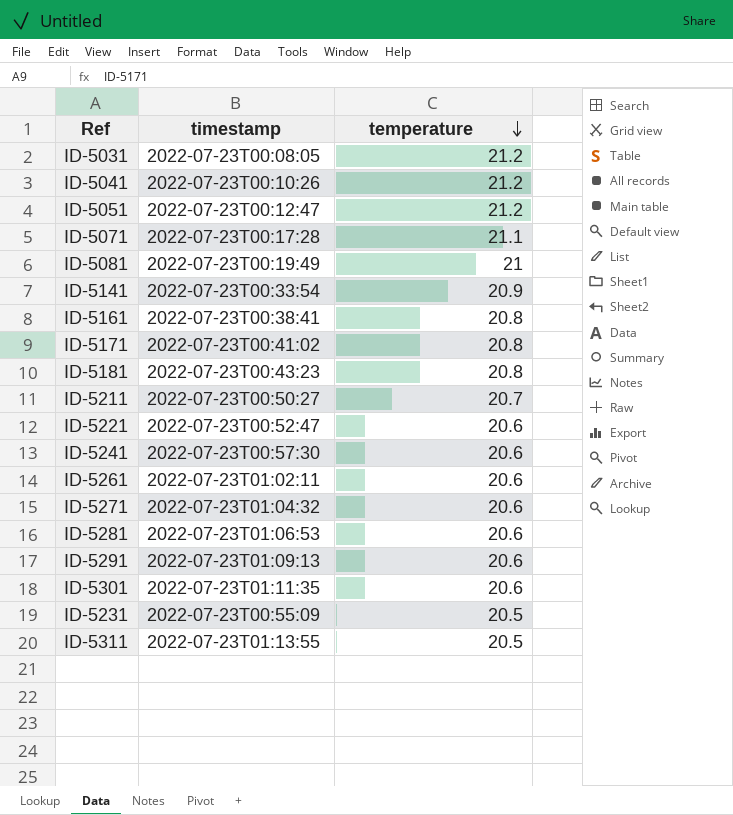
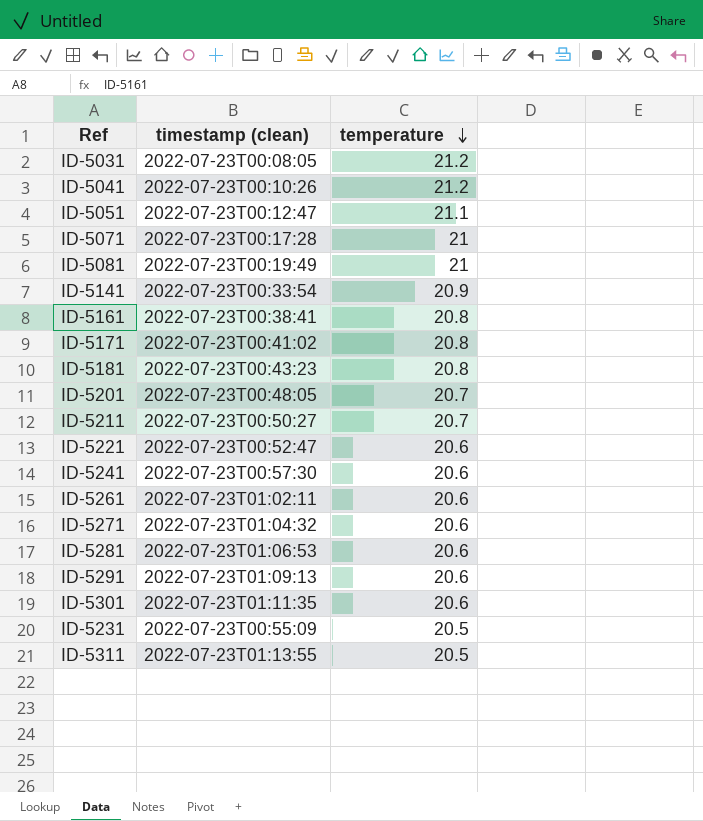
column name: timestamp -> timestamp (clean)
ID-5051 | temperature: 21.2 -> 21.1
ID-5071 | temperature: 21.1 -> 21
row ID-5201: none -> 2022-07-23T00:48:05 | 20.7

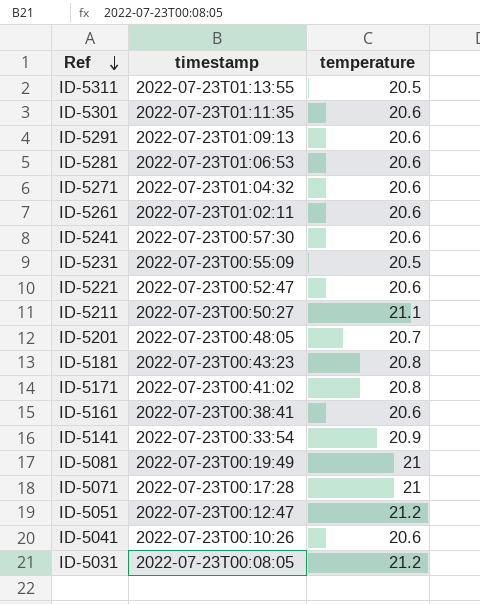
row order: temperature descending -> Ref descending
column name: timestamp (clean) -> timestamp
ID-5211 | temperature: 20.7 -> 21.1
ID-5161 | temperature: 20.8 -> 20.6
ID-5051 | temperature: 21.1 -> 21.2
ID-5041 | temperature: 21.2 -> 20.6

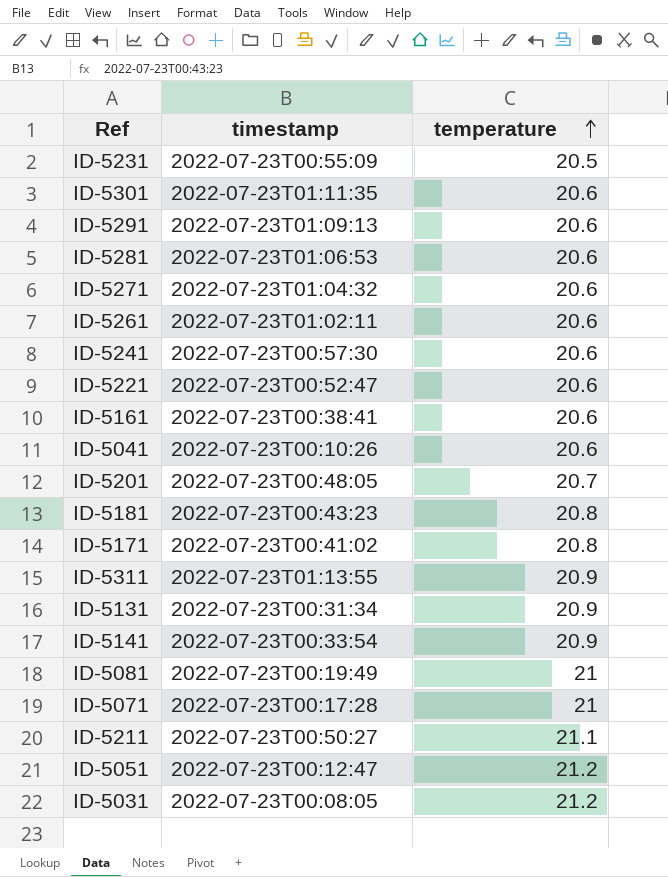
row order: Ref descending -> temperature ascending
ID-5311 | temperature: 20.5 -> 20.9
row ID-5131: none -> 2022-07-23T00:31:34 | 20.9

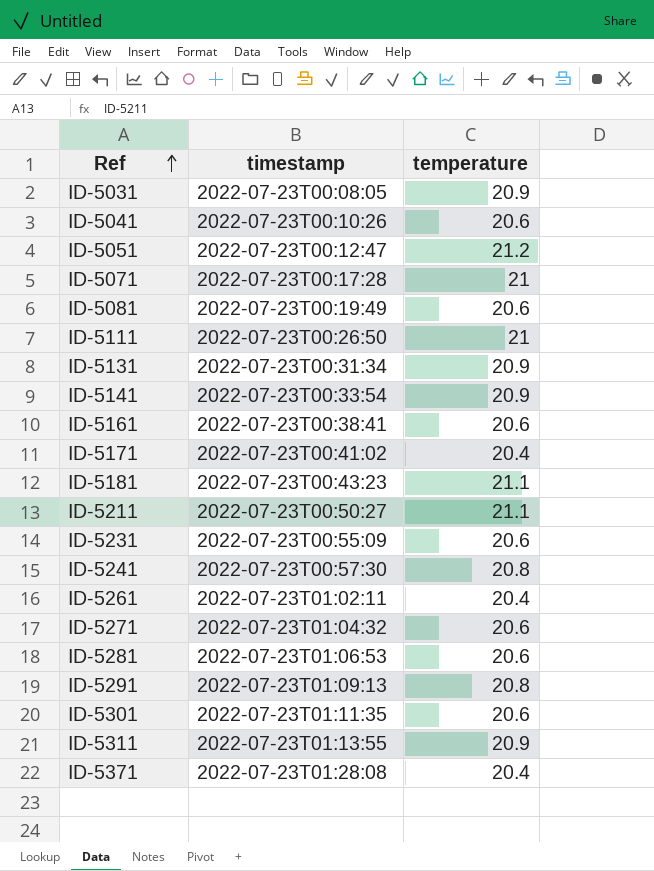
row order: temperature ascending -> Ref ascending
row ID-5221: 2022-07-23T00:52:47 | 20.6 -> none
row ID-5201: 2022-07-23T00:48:05 | 20.7 -> none
ID-5031 | temperature: 21.2 -> 20.9
ID-5081 | temperature: 21 -> 20.6
row ID-5111: none -> 2022-07-23T00:26:50 | 21
ID-5171 | temperature: 20.8 -> 20.4
ID-5181 | temperature: 20.8 -> 21.1
ID-5231 | temperature: 20.5 -> 20.6
ID-5241 | temperature: 20.6 -> 20.8
ID-5261 | temperature: 20.6 -> 20.4
ID-5291 | temperature: 20.6 -> 20.8
row ID-5371: none -> 2022-07-23T01:28:08 | 20.4

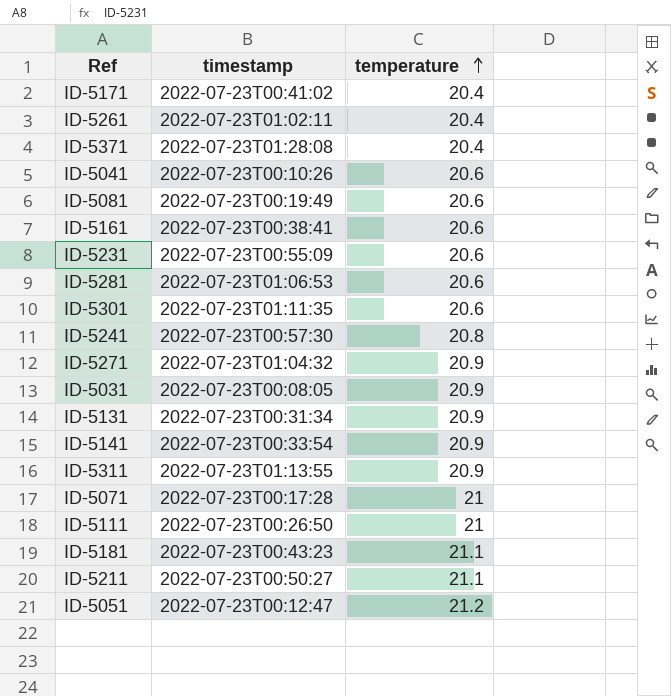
row order: Ref ascending -> temperature ascending
row ID-5291: 2022-07-23T01:09:13 | 20.8 -> none
ID-5271 | temperature: 20.6 -> 20.9

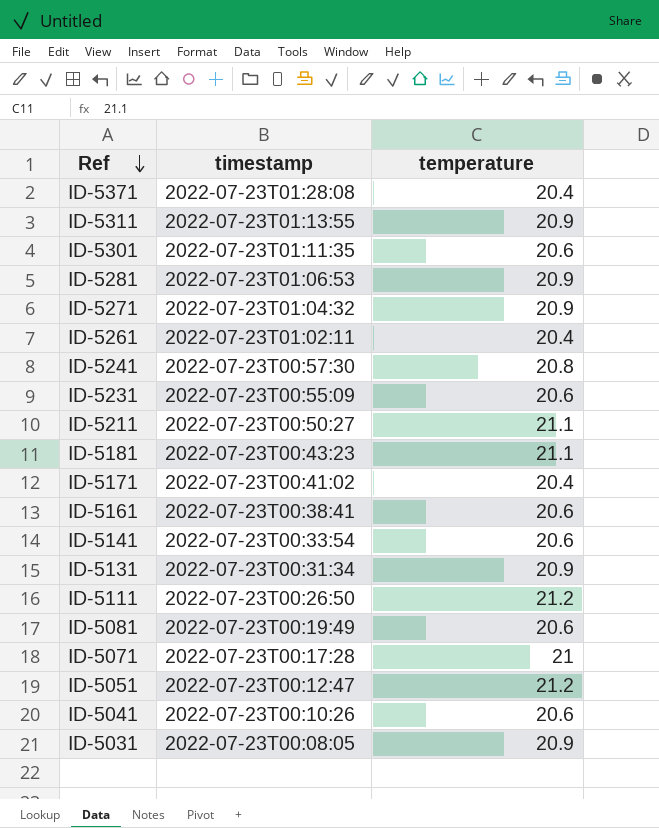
row order: temperature ascending -> Ref descending
ID-5281 | temperature: 20.6 -> 20.9
ID-5141 | temperature: 20.9 -> 20.6
ID-5111 | temperature: 21 -> 21.2

